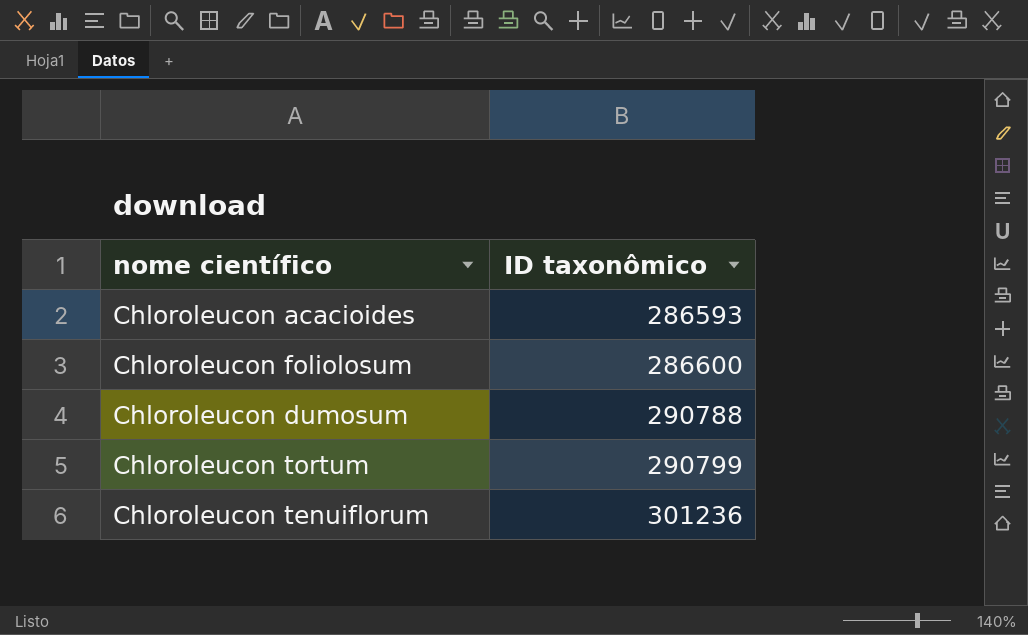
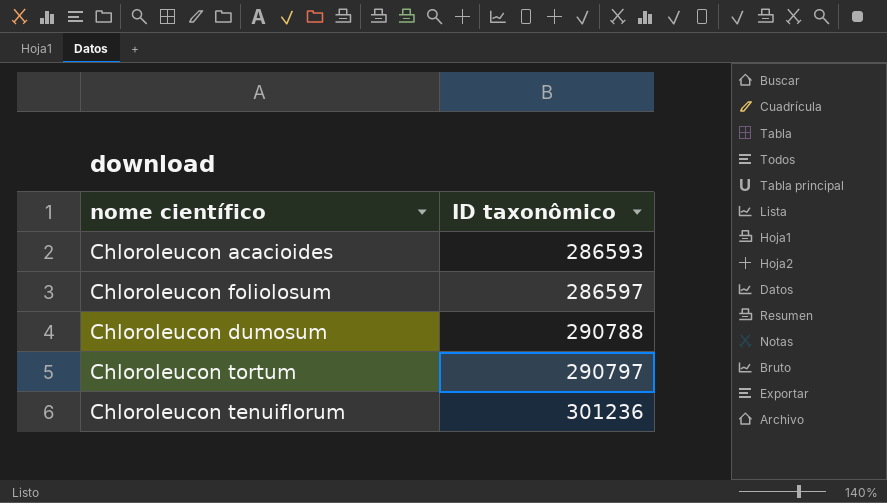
Chloroleucon foliolosum | ID taxonômico: 286600 -> 286597
Chloroleucon tortum | ID taxonômico: 290799 -> 290797

